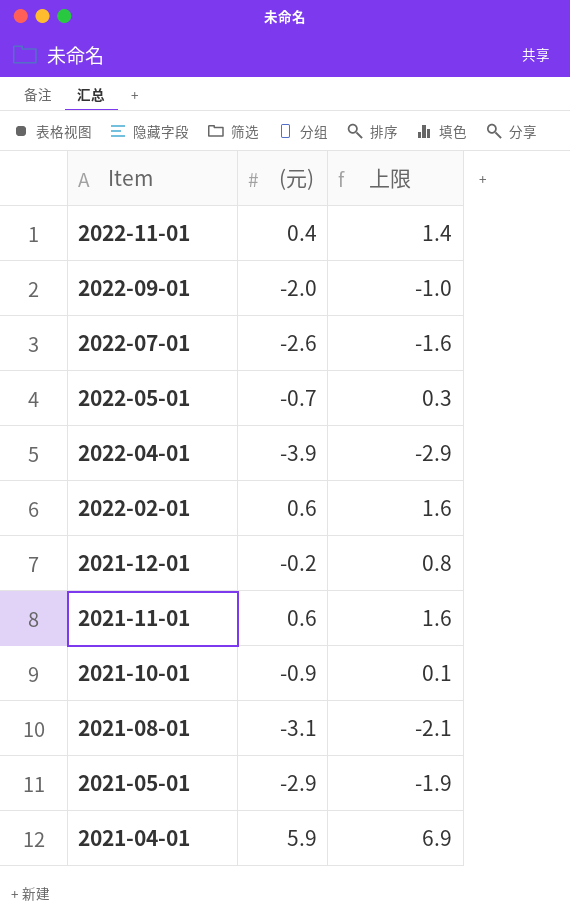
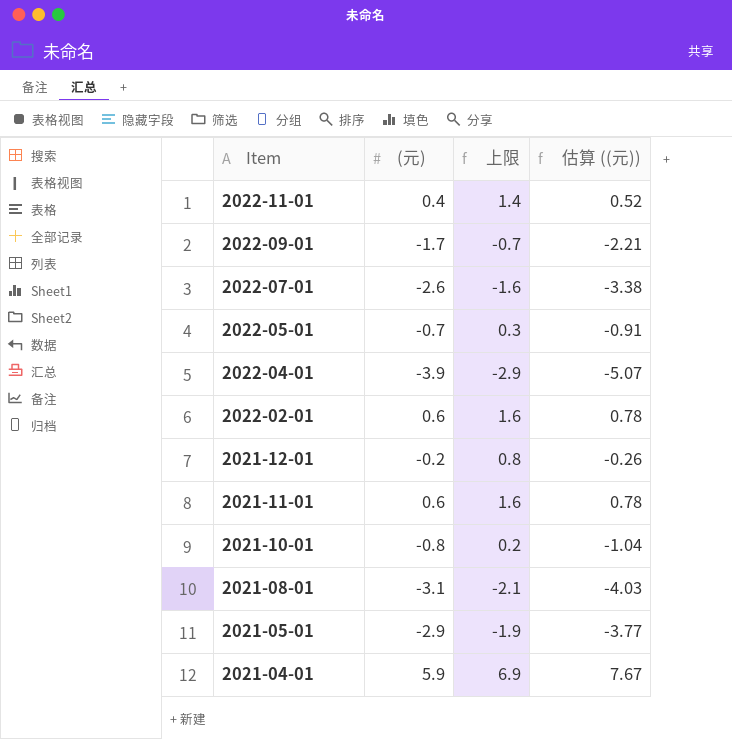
column 估算 ((元)) | formula: none -> [(元)] * 1.3
2022-09-01 | (元): -2.0 -> -1.7
2022-09-01 | 上限: -1.0 -> -0.7
2021-10-01 | (元): -0.9 -> -0.8
2021-10-01 | 上限: 0.1 -> 0.2

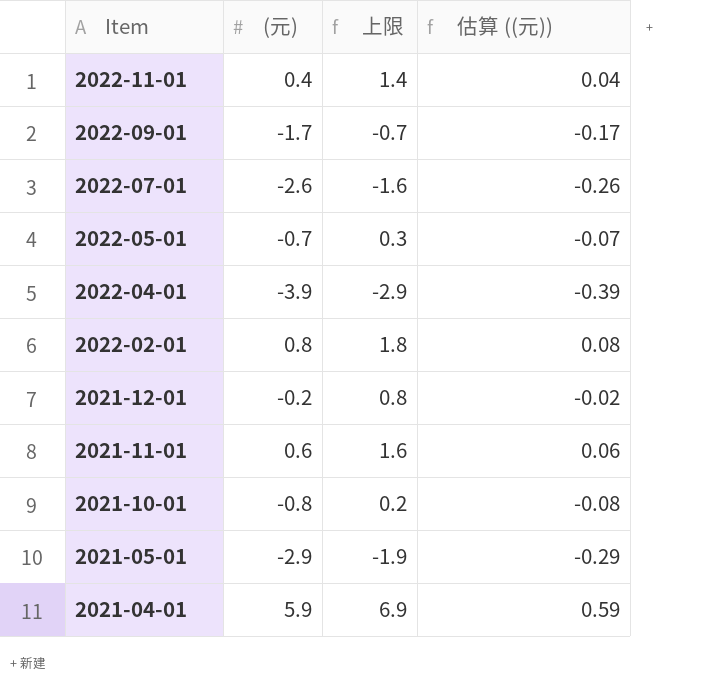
column 估算 ((元)) | formula: [(元)] * 1.3 -> [(元)] * 0.1
row 2021-08-01: -3.1 | -2.1 | -4.03 -> none
2022-02-01 | (元): 0.6 -> 0.8
2022-02-01 | 上限: 1.6 -> 1.8

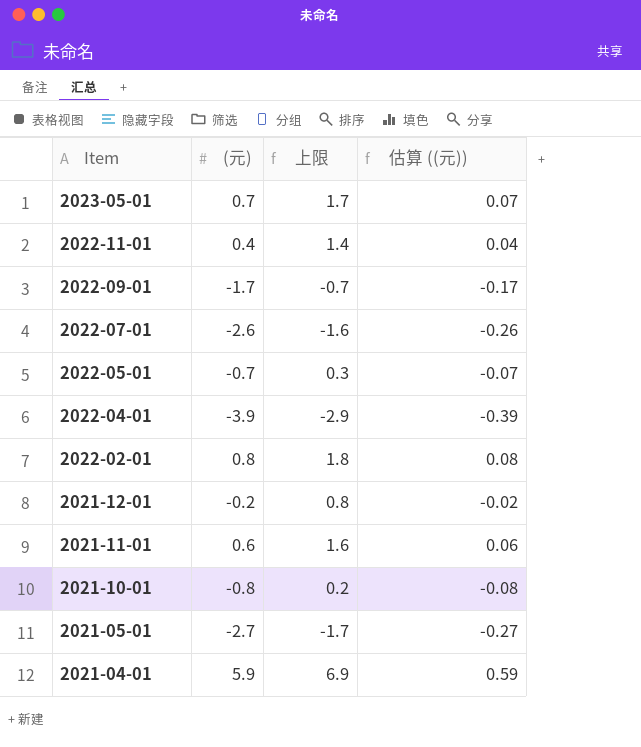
row 2023-05-01: none -> 0.7 | 1.7 | 0.07
2021-05-01 | (元): -2.9 -> -2.7
2021-05-01 | 上限: -1.9 -> -1.7
2021-05-01 | 估算 ((元)): -0.29 -> -0.27

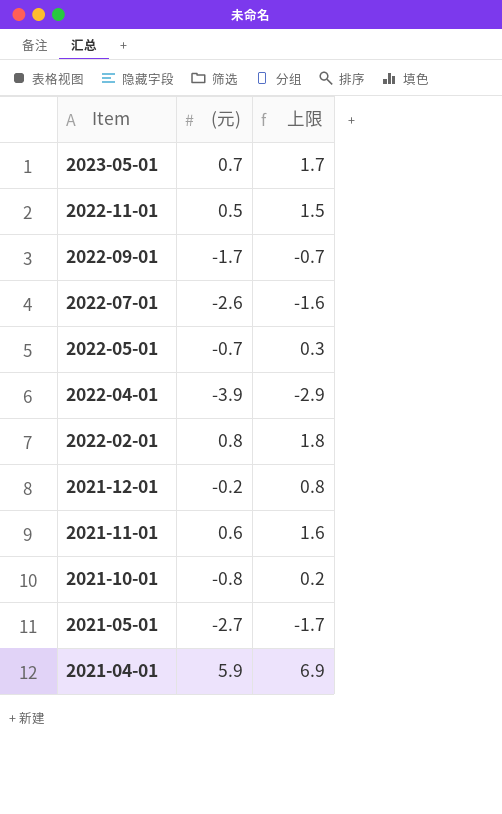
column 估算 ((元)) | formula: [(元)] * 0.1 -> none
2022-11-01 | (元): 0.4 -> 0.5
2022-11-01 | 上限: 1.4 -> 1.5

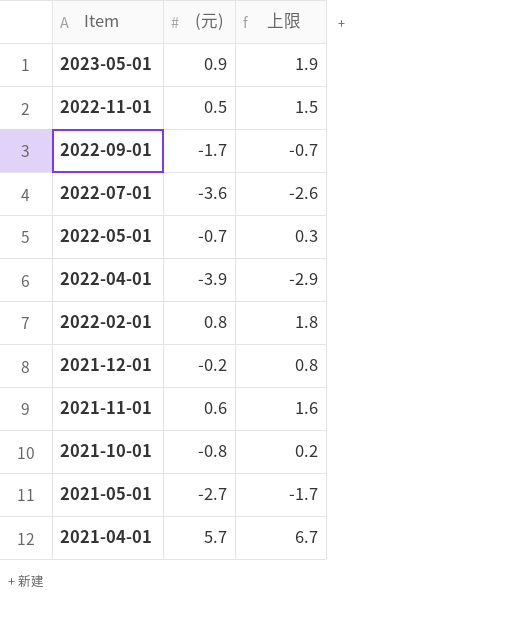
2023-05-01 | (元): 0.7 -> 0.9
2023-05-01 | 上限: 1.7 -> 1.9
2022-07-01 | (元): -2.6 -> -3.6
2022-07-01 | 上限: -1.6 -> -2.6
2021-04-01 | (元): 5.9 -> 5.7
2021-04-01 | 上限: 6.9 -> 6.7

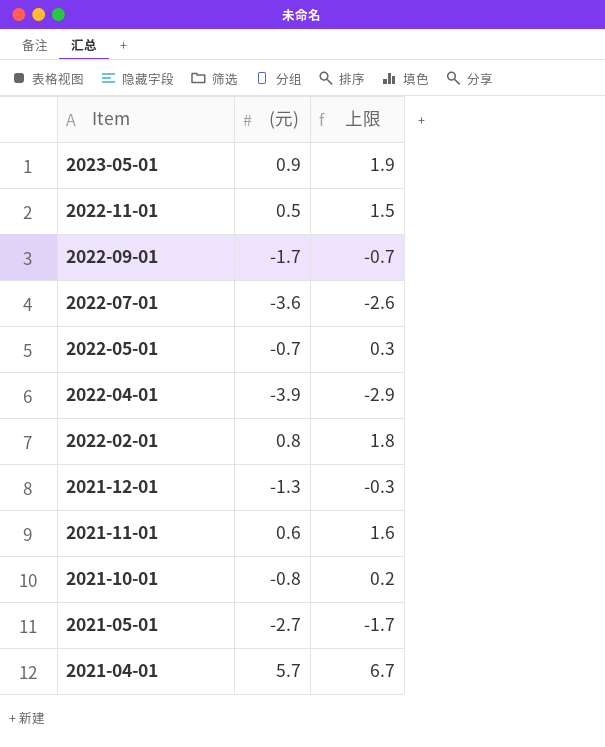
2021-12-01 | (元): -0.2 -> -1.3
2021-12-01 | 上限: 0.8 -> -0.3

